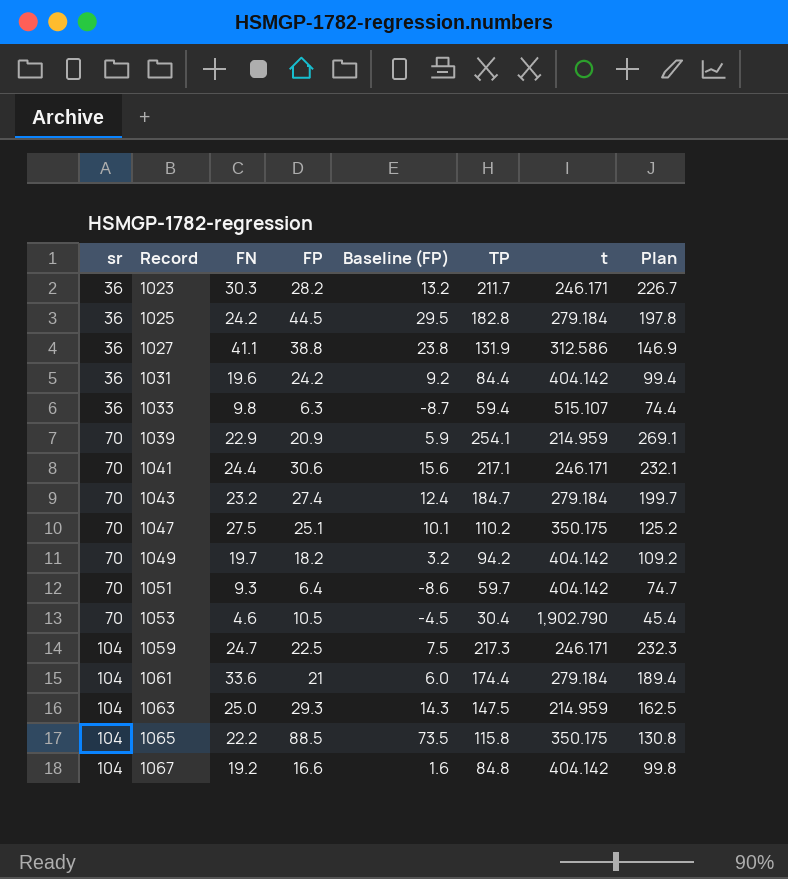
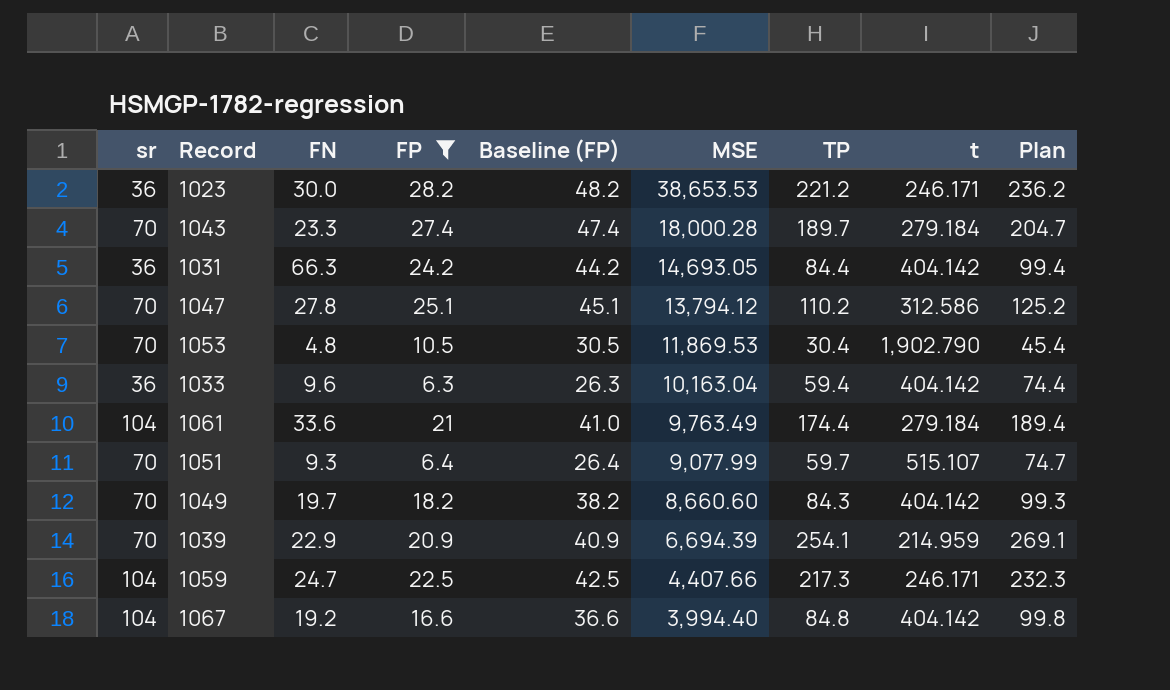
filter: none -> FP <= 28.2
row order: sr ascending -> MSE descending
column Baseline (FP) | formula: [FP] - 15 -> [FP] + 20
column MSE | position: none -> 6
1023 | FN: 30.3 -> 30.0
1023 | TP: 211.7 -> 221.2
1023 | Plan: 226.7 -> 236.2
1043 | FN: 23.2 -> 23.3
1043 | TP: 184.7 -> 189.7
1043 | Plan: 199.7 -> 204.7
1031 | FN: 19.6 -> 66.3
1047 | FN: 27.5 -> 27.8
1047 | t: 350.175 -> 312.586
1053 | FN: 4.6 -> 4.8
1033 | FN: 9.8 -> 9.6
1033 | t: 515.107 -> 404.142
1051 | t: 404.142 -> 515.107
1049 | TP: 94.2 -> 84.3
1049 | Plan: 109.2 -> 99.3

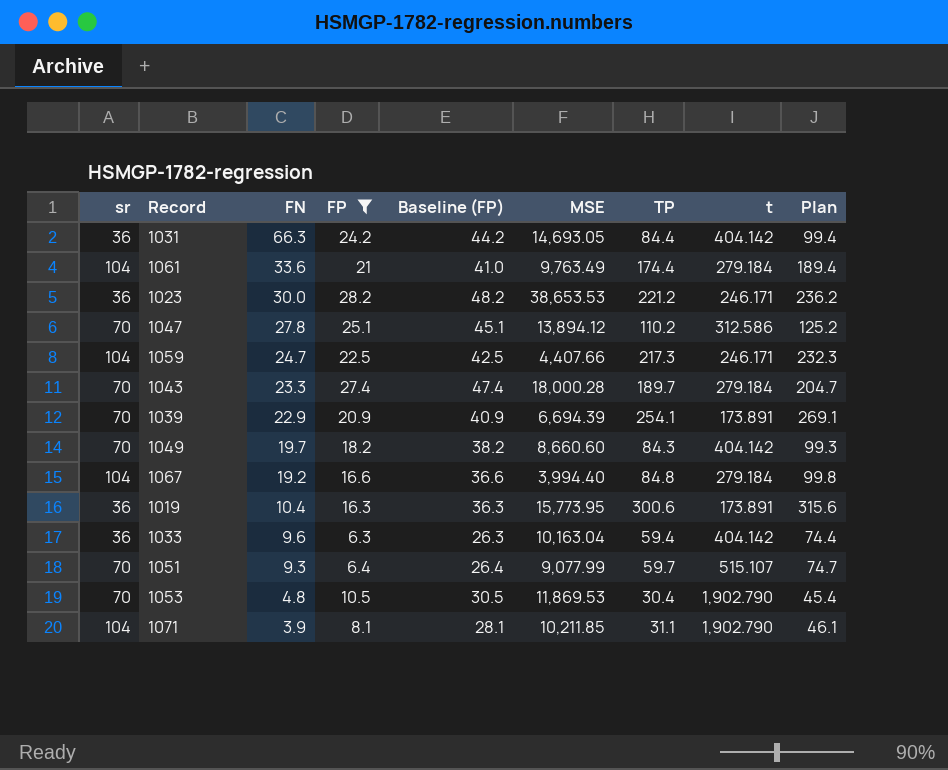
row order: MSE descending -> FN descending
1047 | MSE: 13,794.12 -> 13,894.12
1039 | t: 214.959 -> 173.891
1067 | t: 404.142 -> 279.184
row 1019: none -> 36 | 10.4 | 16.3 | 36.3 | 15,773.95 | 300.6 | 173.891 | 315.6
row 1071: none -> 104 | 3.9 | 8.1 | 28.1 | 10,211.85 | 31.1 | 1,902.790 | 46.1

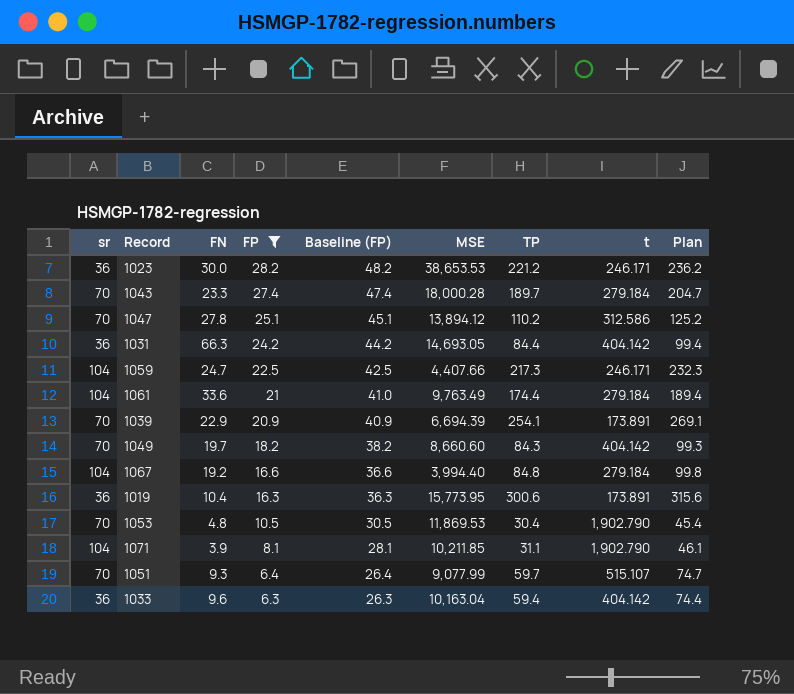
row order: FN descending -> FP descending

